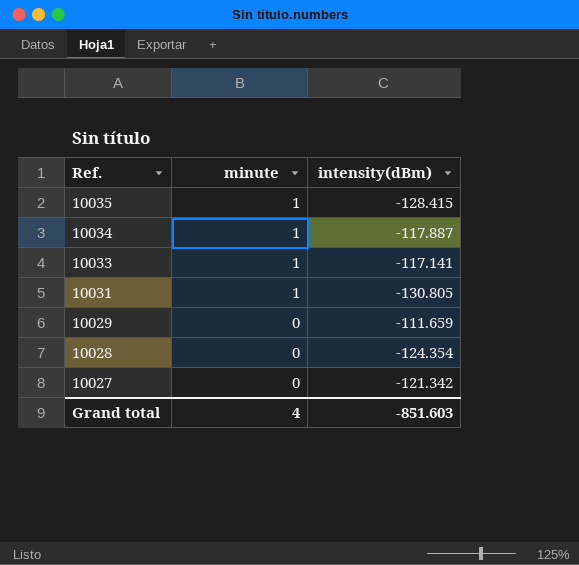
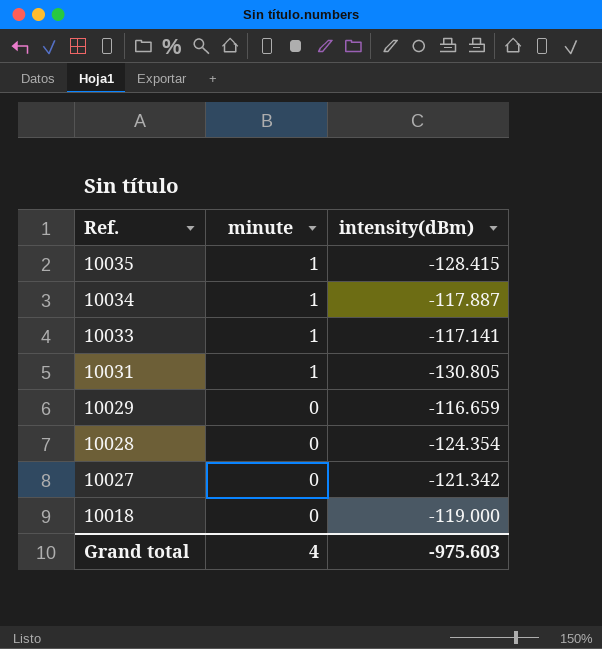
10029 | intensity(dBm): -111.659 -> -116.659
row 10018: none -> 0 | -119.000
Grand total | intensity(dBm): -851.603 -> -975.603

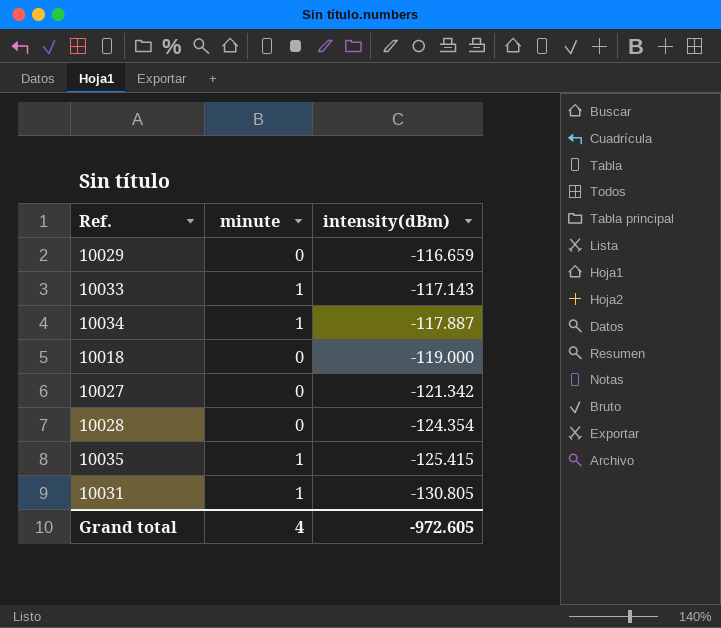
row order: Ref. descending -> intensity(dBm) descending
10033 | intensity(dBm): -117.141 -> -117.143
10035 | intensity(dBm): -128.415 -> -125.415
Grand total | intensity(dBm): -975.603 -> -972.605

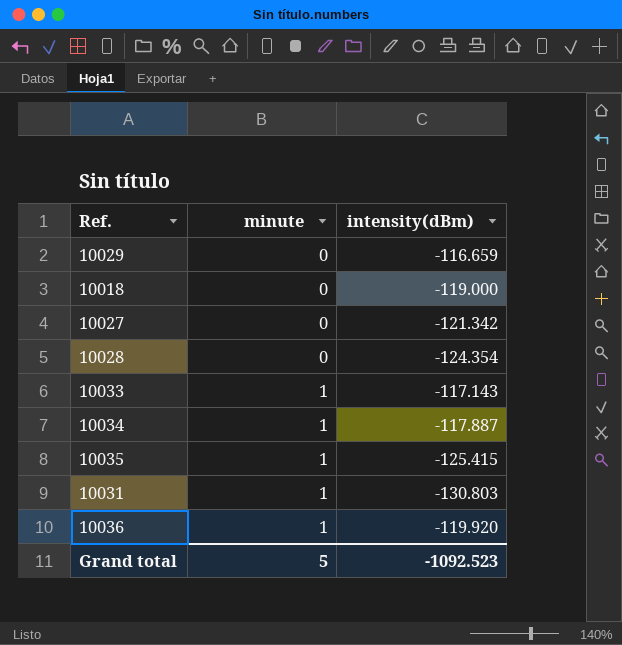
row order: intensity(dBm) descending -> minute ascending
10031 | intensity(dBm): -130.805 -> -130.803
row 10036: none -> 1 | -119.920
Grand total | minute: 4 -> 5
Grand total | intensity(dBm): -972.605 -> -1092.523

